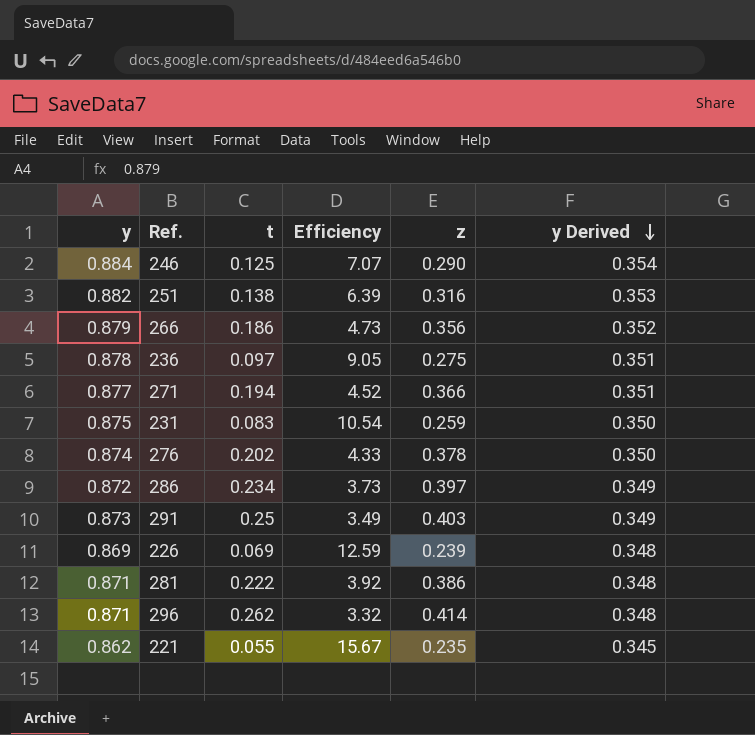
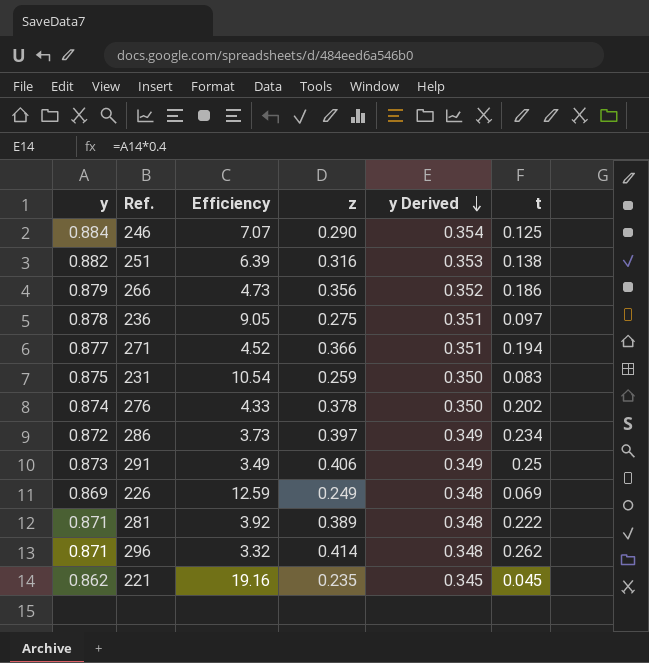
column t | position: 3 -> 6
291 | z: 0.403 -> 0.406
226 | z: 0.239 -> 0.249
281 | z: 0.386 -> 0.389
221 | Efficiency: 15.67 -> 19.16
221 | t: 0.055 -> 0.045

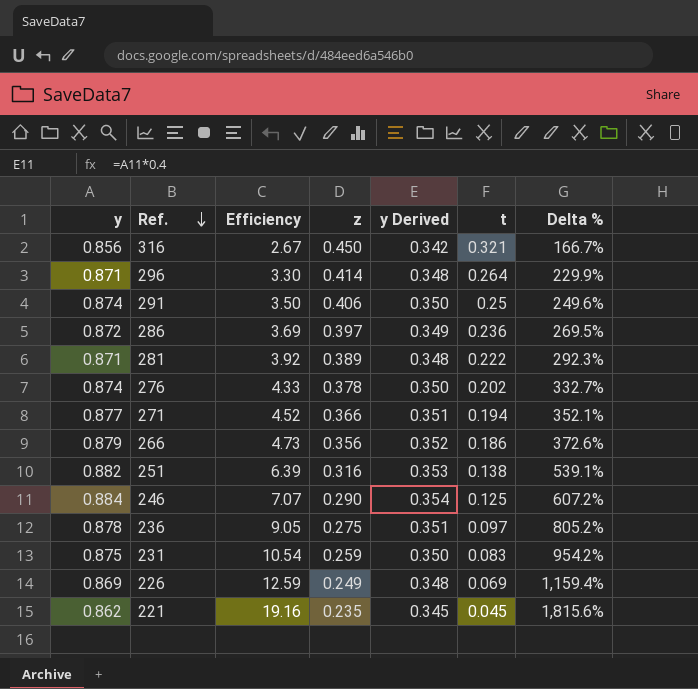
row order: y Derived descending -> Ref. descending
column Delta % | formula: none -> ([y] - [t]) / [t]
row 316: none -> 0.856 | 2.67 | 0.450 | 0.342 | 0.321 | 166.7%
296 | Efficiency: 3.32 -> 3.30
296 | t: 0.262 -> 0.264
291 | y: 0.873 -> 0.874
291 | Efficiency: 3.49 -> 3.50
291 | y Derived: 0.349 -> 0.350
286 | Efficiency: 3.73 -> 3.69
286 | t: 0.234 -> 0.236

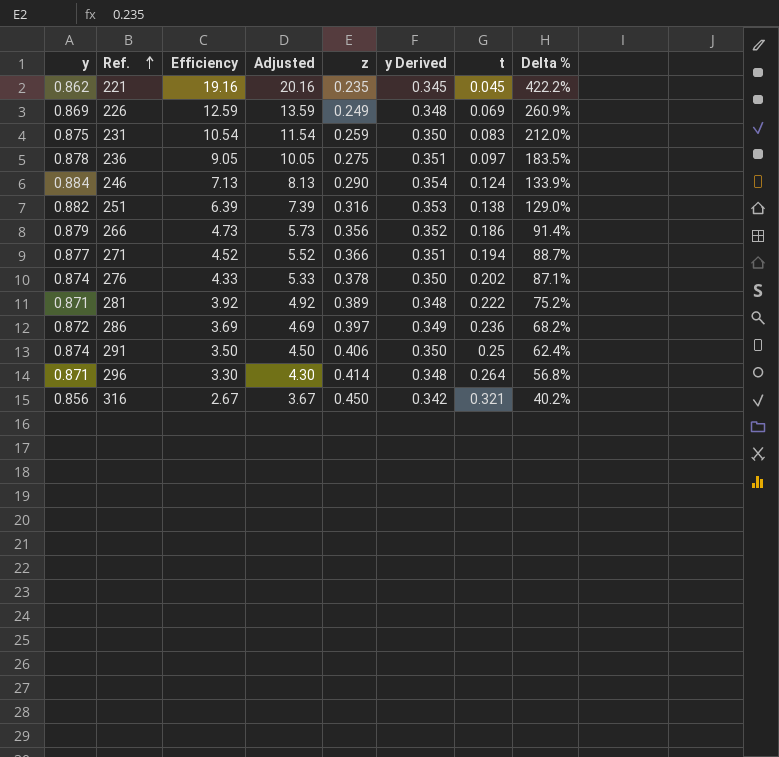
row order: Ref. descending -> Ref. ascending
column Adjusted | formula: none -> [Efficiency] + 1
column Delta % | formula: ([y] - [t]) / [t] -> ([z] - [t]) / [t]
246 | Efficiency: 7.07 -> 7.13
246 | t: 0.125 -> 0.124

